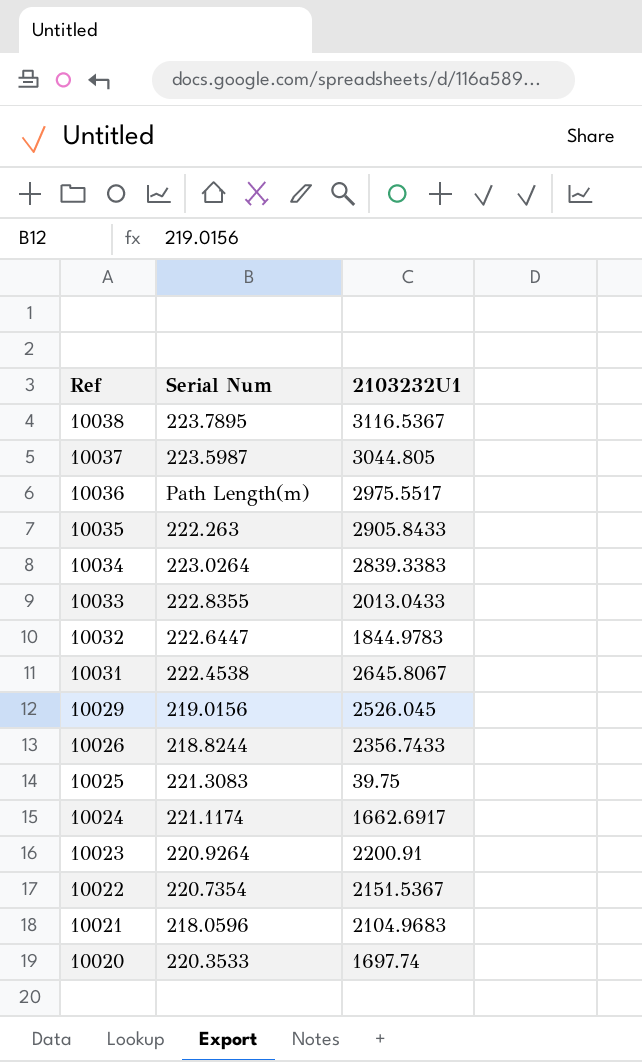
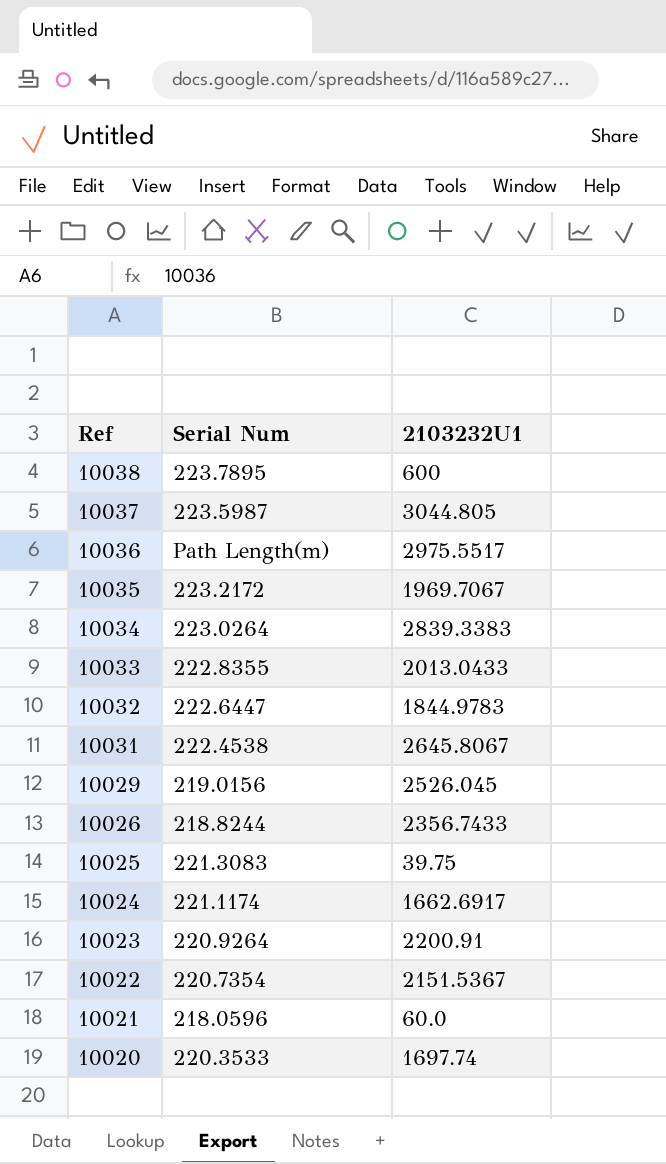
10038 | 2103232U1: 3116.5367 -> 600
10035 | Serial Num: 222.263 -> 223.2172
10035 | 2103232U1: 2905.8433 -> 1969.7067
10021 | 2103232U1: 2104.9683 -> 60.0

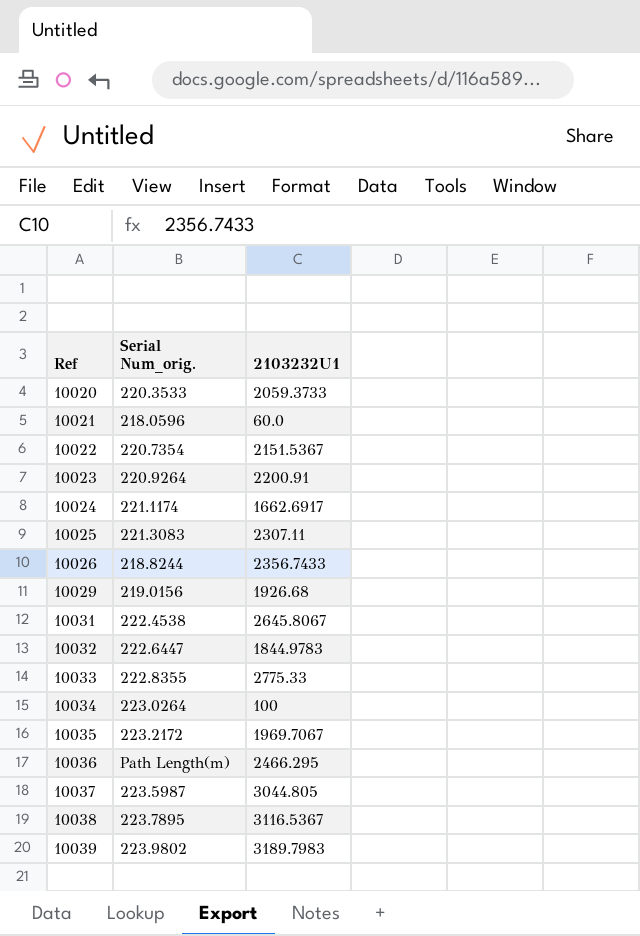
row order: Ref descending -> Ref ascending
column name: Serial Num -> Serial Num_orig.
10020 | 2103232U1: 1697.74 -> 2059.3733
10025 | 2103232U1: 39.75 -> 2307.11
10029 | 2103232U1: 2526.045 -> 1926.68
10033 | 2103232U1: 2013.0433 -> 2775.33
10034 | 2103232U1: 2839.3383 -> 100
10036 | 2103232U1: 2975.5517 -> 2466.295
10038 | 2103232U1: 600 -> 3116.5367
row 10039: none -> 223.9802 | 3189.7983

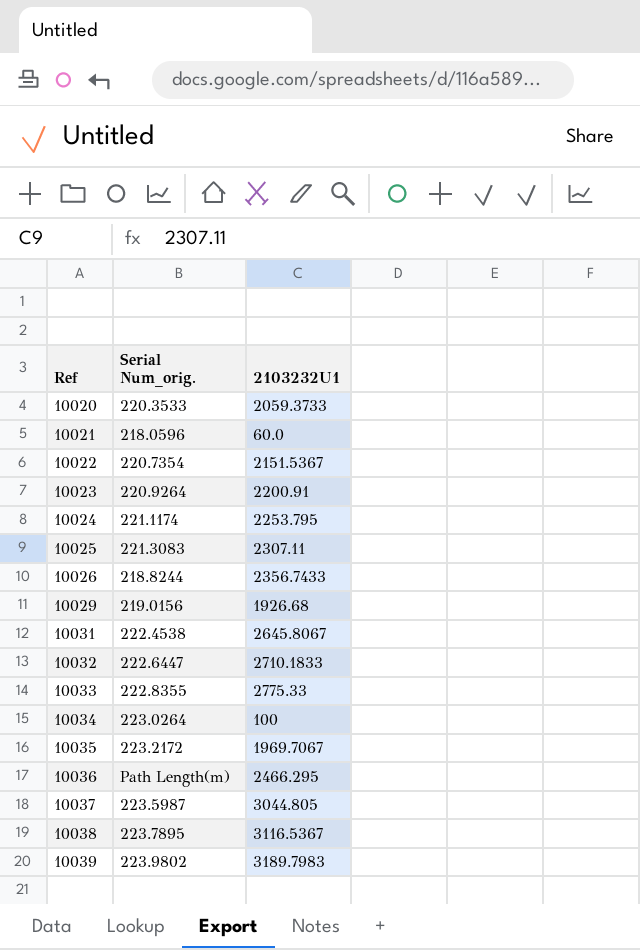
10024 | 2103232U1: 1662.6917 -> 2253.795
10032 | 2103232U1: 1844.9783 -> 2710.1833

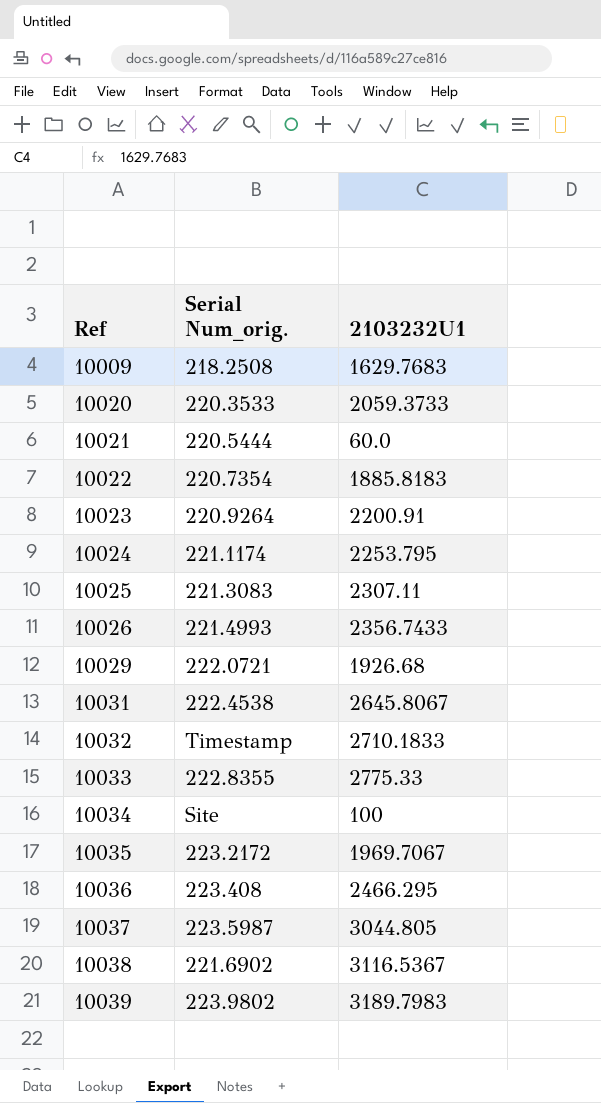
row 10009: none -> 218.2508 | 1629.7683
10021 | Serial Num_orig.: 218.0596 -> 220.5444
10022 | 2103232U1: 2151.5367 -> 1885.8183
10026 | Serial Num_orig.: 218.8244 -> 221.4993
10029 | Serial Num_orig.: 219.0156 -> 222.0721
10032 | Serial Num_orig.: 222.6447 -> Timestamp
10034 | Serial Num_orig.: 223.0264 -> Site
10036 | Serial Num_orig.: Path Length(m) -> 223.408
10038 | Serial Num_orig.: 223.7895 -> 221.6902

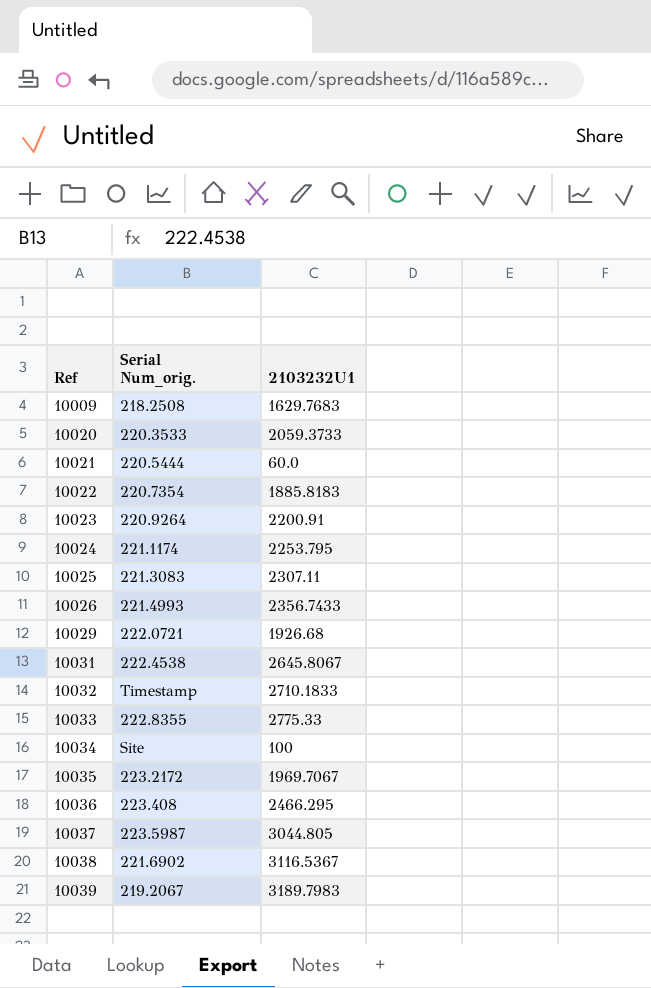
10039 | Serial Num_orig.: 223.9802 -> 219.2067

